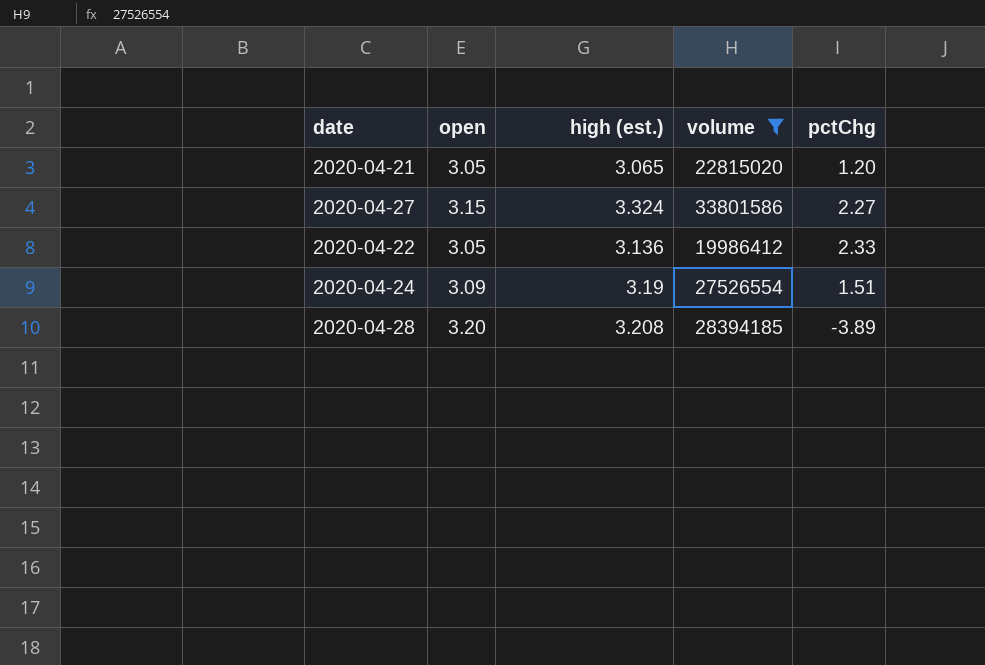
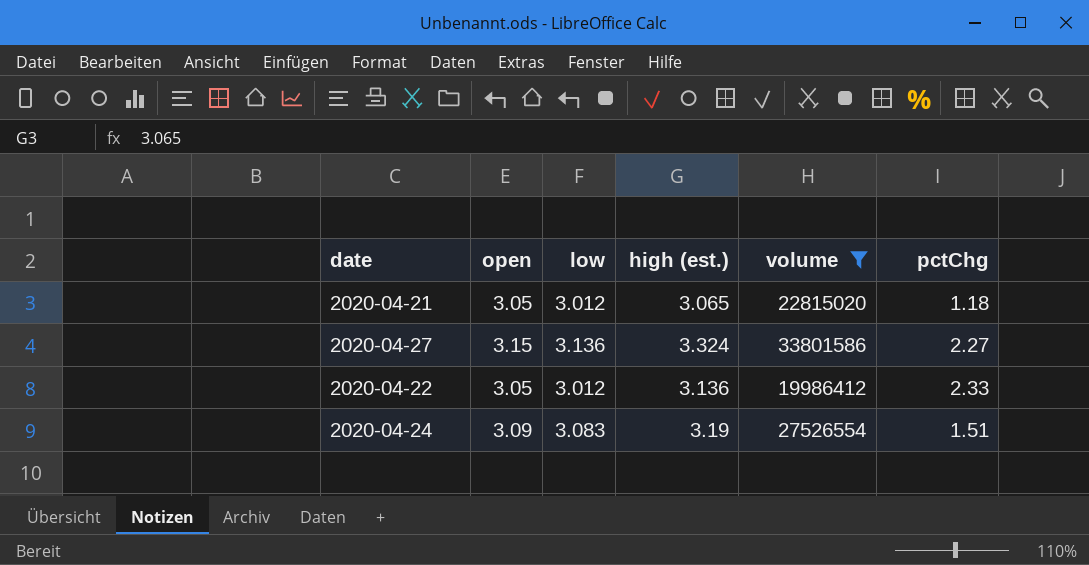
column low | position: none -> 3
row 2020-04-28: 3.20 | 3.208 | 28394185 | -3.89 -> none
2020-04-21 | pctChg: 1.20 -> 1.18

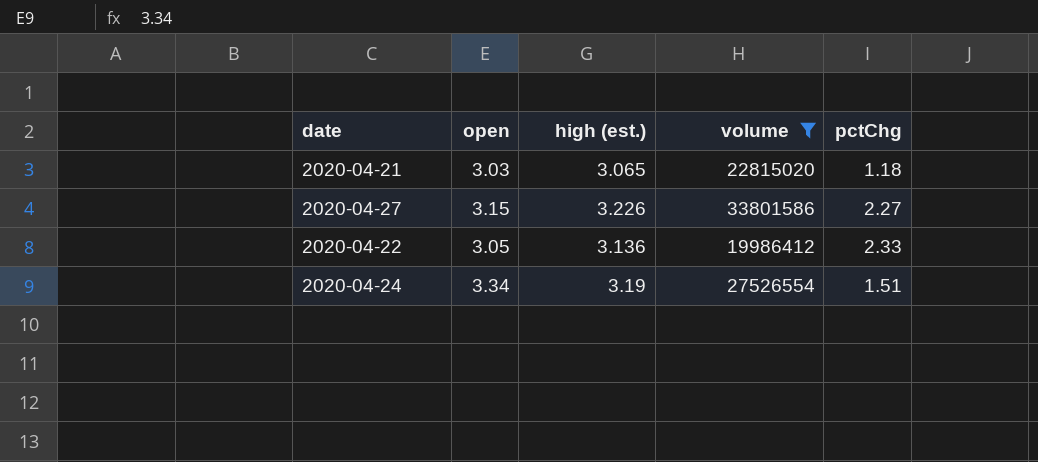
column low | position: 3 -> none
2020-04-21 | open: 3.05 -> 3.03
2020-04-27 | high (est.): 3.324 -> 3.226
2020-04-24 | open: 3.09 -> 3.34

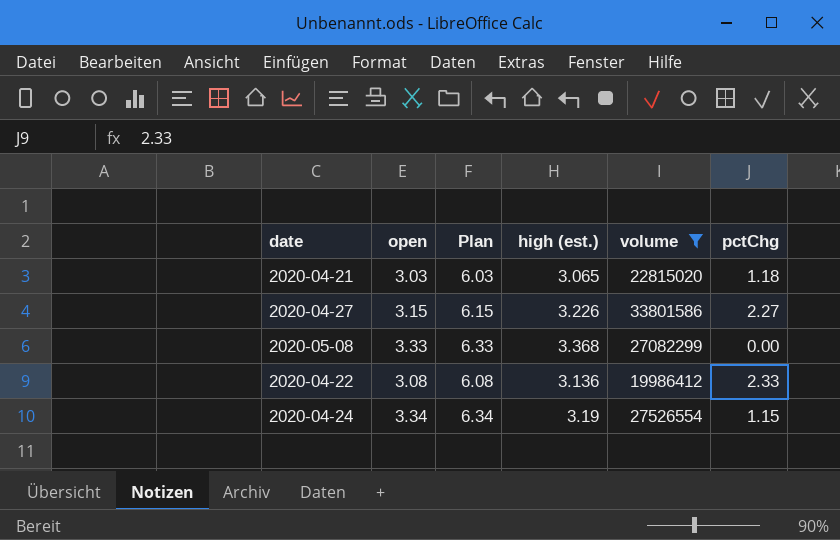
column Plan | formula: none -> [open] + 3
row 2020-05-08: none -> 3.33 | 6.33 | 3.368 | 27082299 | 0.00
2020-04-22 | open: 3.05 -> 3.08
2020-04-24 | pctChg: 1.51 -> 1.15

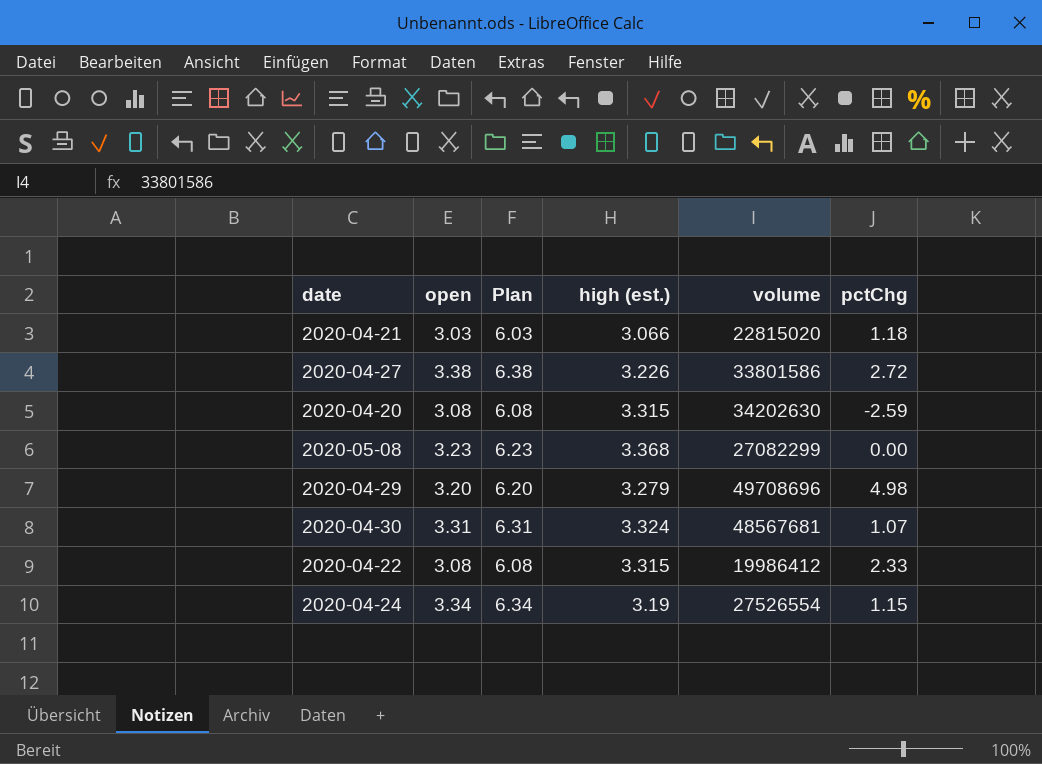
filter: volume <= 33801586 -> none
2020-04-21 | high (est.): 3.065 -> 3.066
2020-04-27 | open: 3.15 -> 3.38
2020-04-27 | Plan: 6.15 -> 6.38
2020-04-27 | pctChg: 2.27 -> 2.72
2020-05-08 | open: 3.33 -> 3.23
2020-05-08 | Plan: 6.33 -> 6.23
2020-04-22 | high (est.): 3.136 -> 3.315

